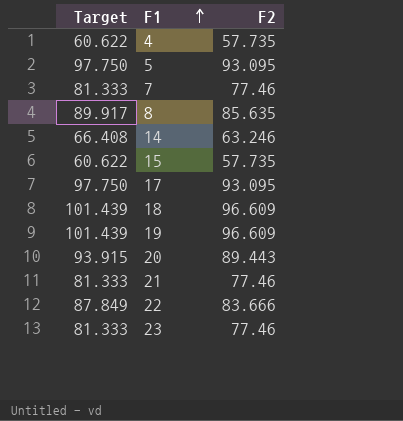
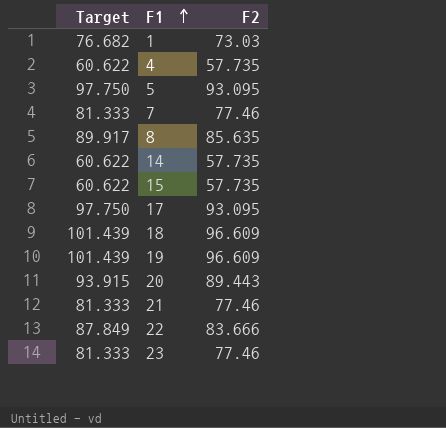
row 1: none -> 76.682 | 73.03
14 | Target: 66.408 -> 60.622
14 | F2: 63.246 -> 57.735

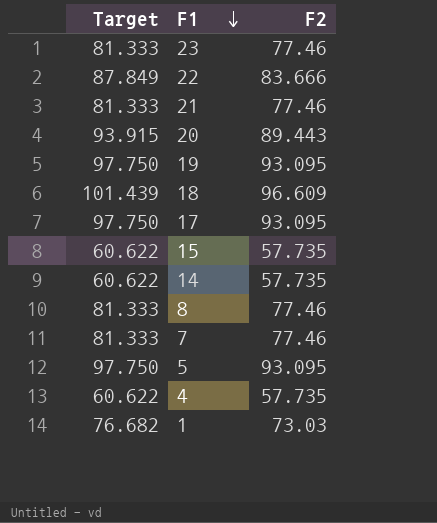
row order: F1 ascending -> F1 descending
19 | Target: 101.439 -> 97.750
19 | F2: 96.609 -> 93.095
8 | Target: 89.917 -> 81.333
8 | F2: 85.635 -> 77.46

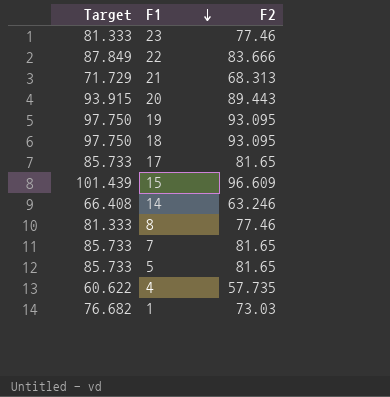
21 | Target: 81.333 -> 71.729
21 | F2: 77.46 -> 68.313
18 | Target: 101.439 -> 97.750
18 | F2: 96.609 -> 93.095
17 | Target: 97.750 -> 85.733
17 | F2: 93.095 -> 81.65
15 | Target: 60.622 -> 101.439
15 | F2: 57.735 -> 96.609
14 | Target: 60.622 -> 66.408
14 | F2: 57.735 -> 63.246
7 | Target: 81.333 -> 85.733
7 | F2: 77.46 -> 81.65
5 | Target: 97.750 -> 85.733
5 | F2: 93.095 -> 81.65

